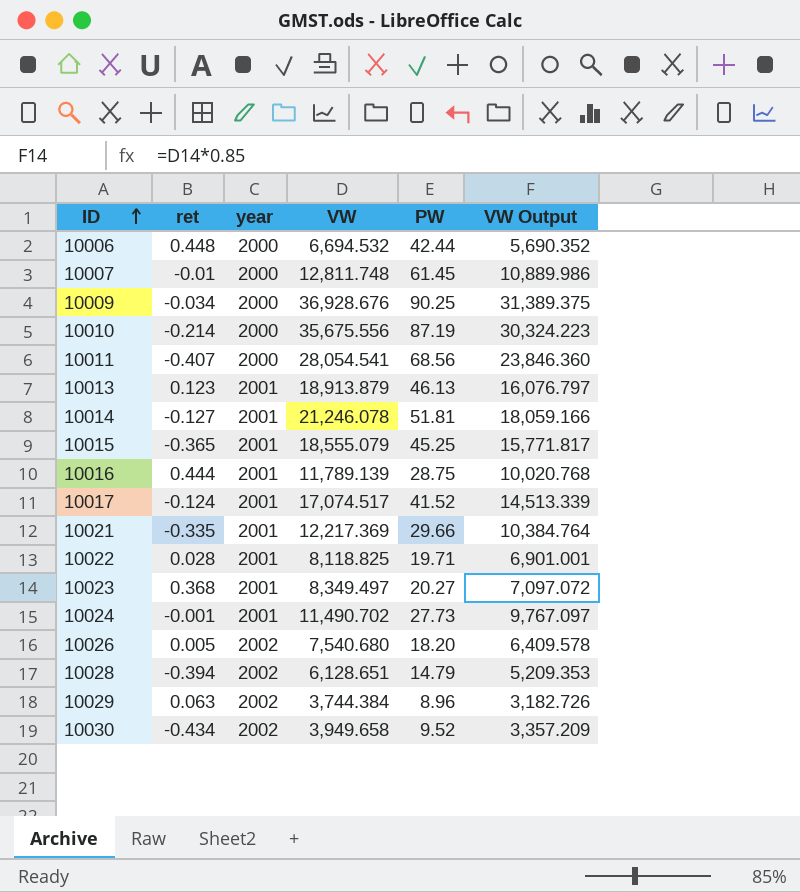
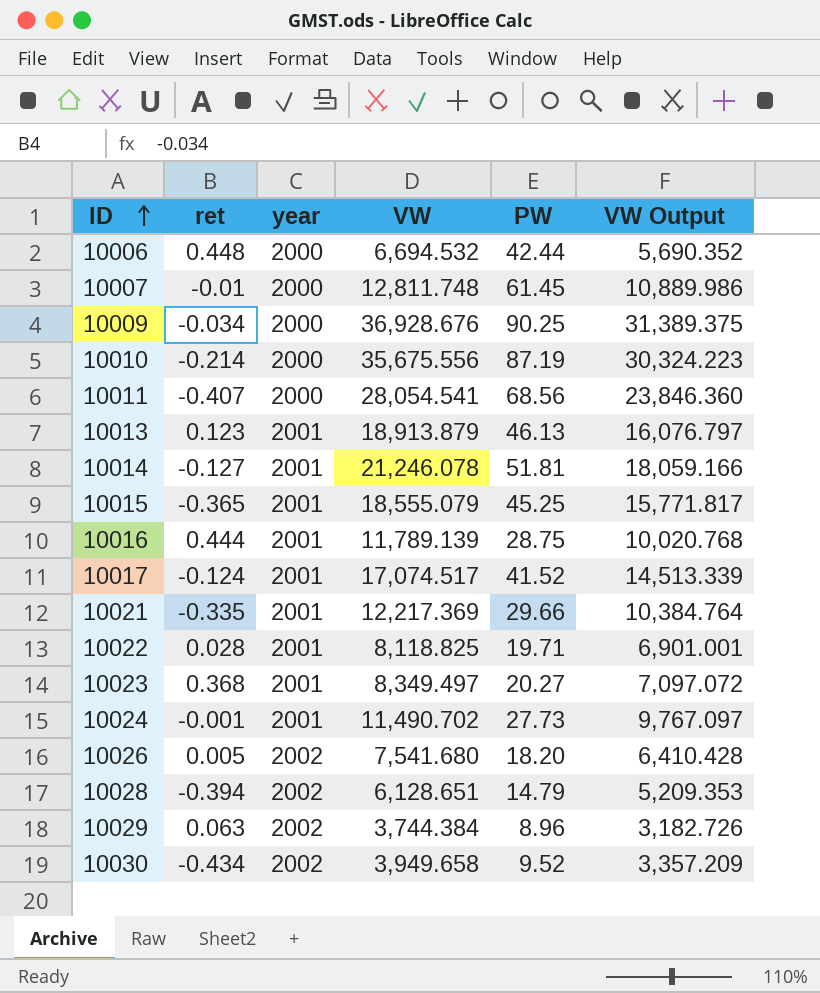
10026 | VW: 7,540.680 -> 7,541.680
10026 | VW Output: 6,409.578 -> 6,410.428

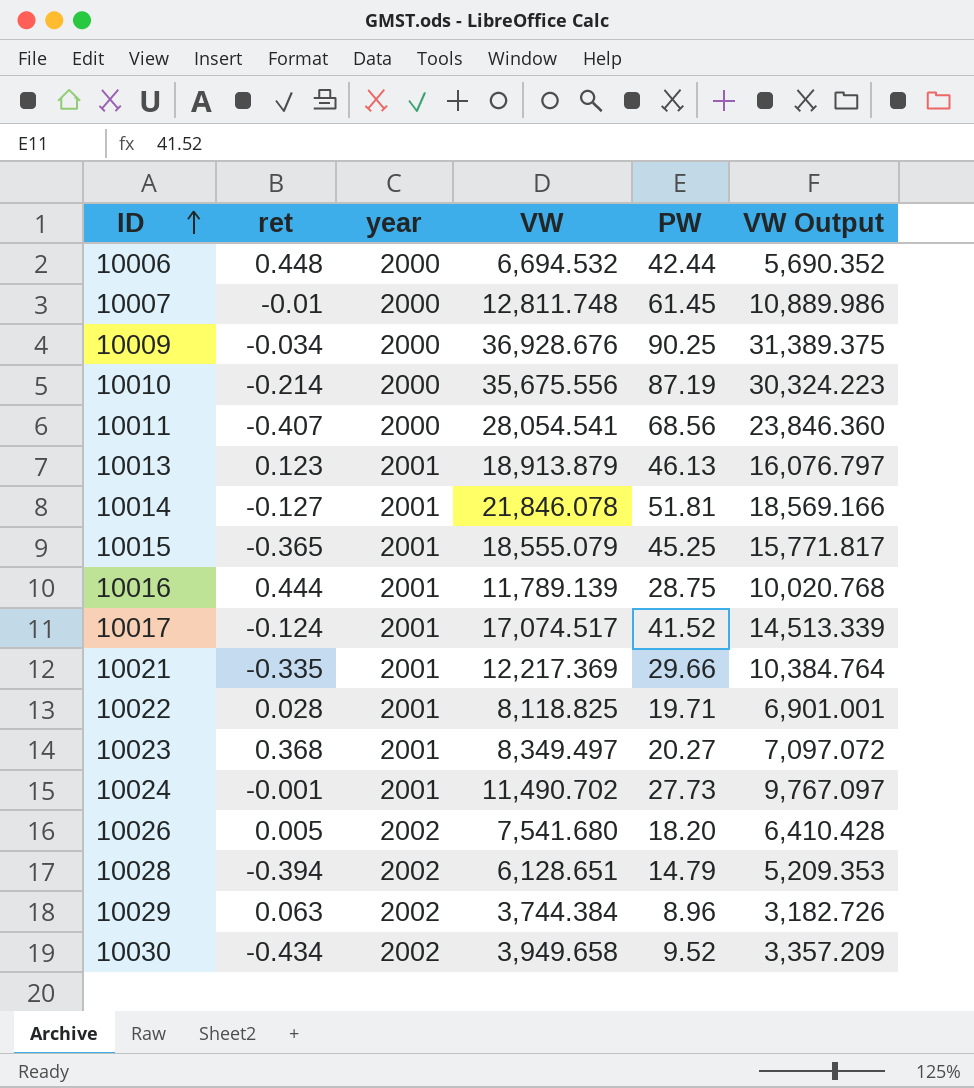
10014 | VW: 21,246.078 -> 21,846.078
10014 | VW Output: 18,059.166 -> 18,569.166

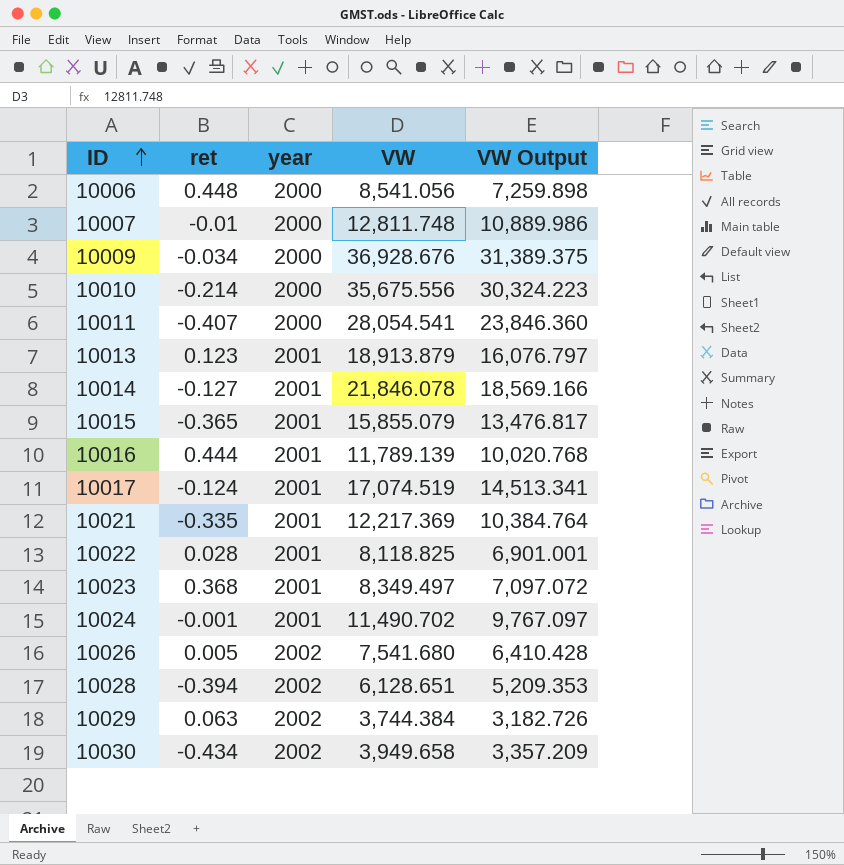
column PW | position: 5 -> none
10006 | VW: 6,694.532 -> 8,541.056
10006 | VW Output: 5,690.352 -> 7,259.898
10015 | VW: 18,555.079 -> 15,855.079
10015 | VW Output: 15,771.817 -> 13,476.817
10017 | VW: 17,074.517 -> 17,074.519
10017 | VW Output: 14,513.339 -> 14,513.341

